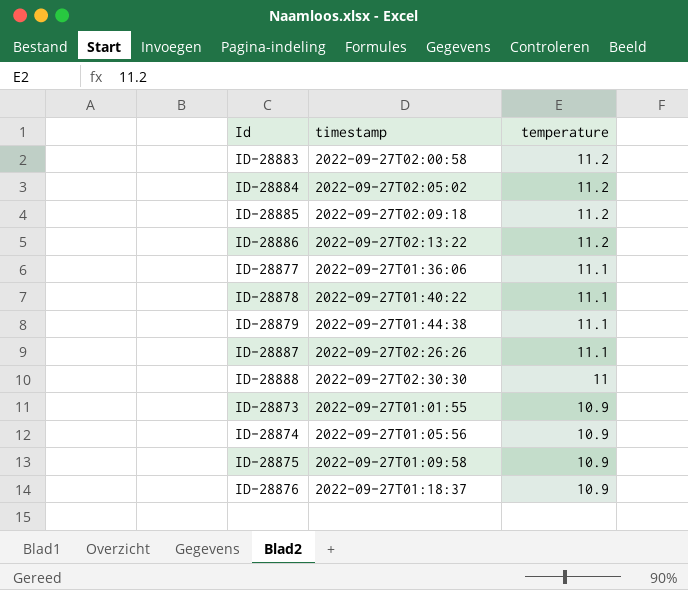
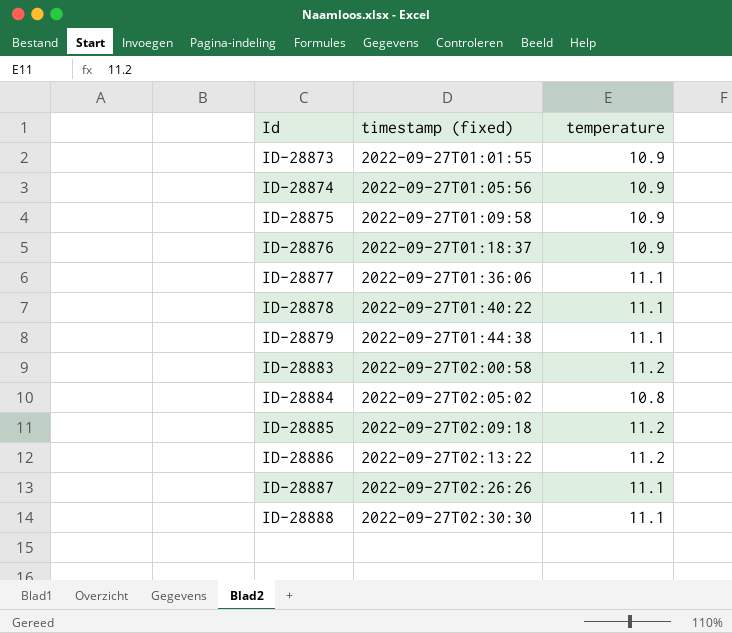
row order: temperature descending -> Id ascending
column name: timestamp -> timestamp (fixed)
ID-28884 | temperature: 11.2 -> 10.8
ID-28888 | temperature: 11 -> 11.1

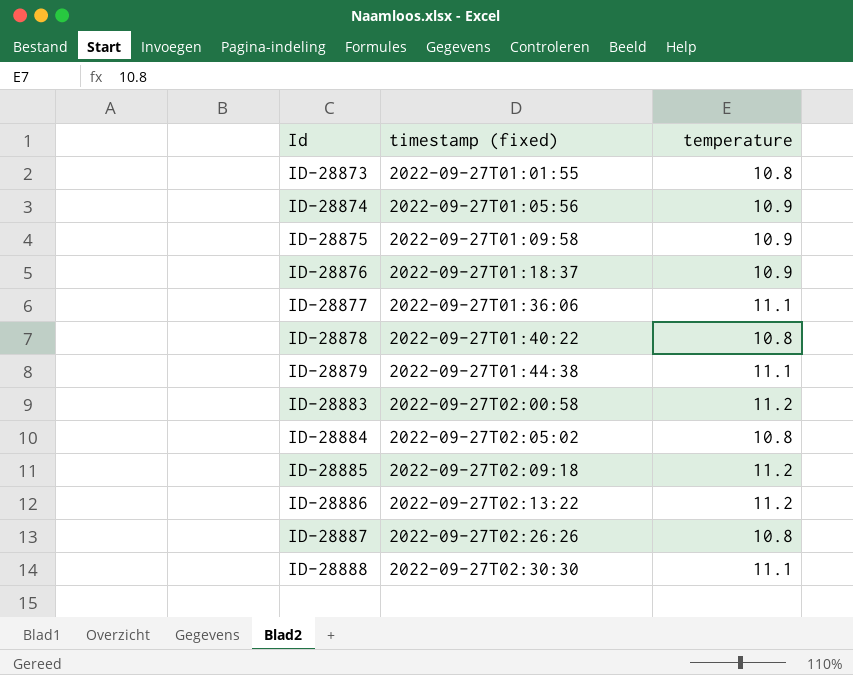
ID-28873 | temperature: 10.9 -> 10.8
ID-28878 | temperature: 11.1 -> 10.8
ID-28887 | temperature: 11.1 -> 10.8

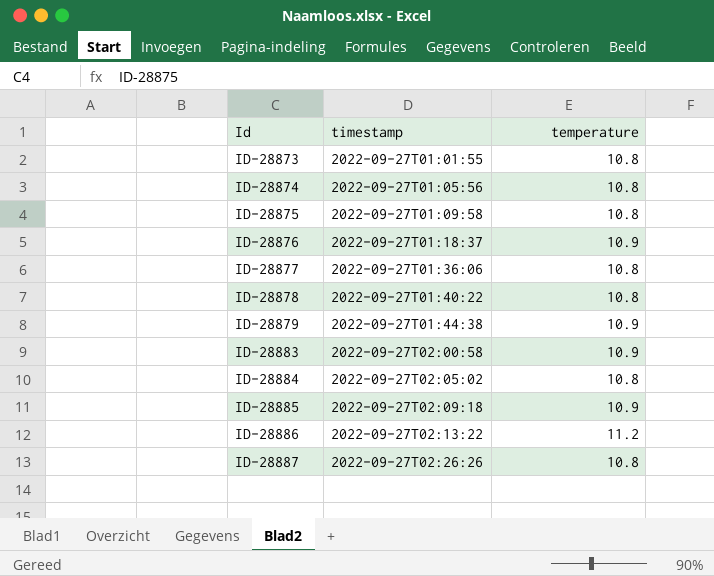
column name: timestamp (fixed) -> timestamp
row ID-28888: 2022-09-27T02:30:30 | 11.1 -> none
ID-28874 | temperature: 10.9 -> 10.8
ID-28875 | temperature: 10.9 -> 10.8
ID-28877 | temperature: 11.1 -> 10.8
ID-28879 | temperature: 11.1 -> 10.9
ID-28883 | temperature: 11.2 -> 10.9
ID-28885 | temperature: 11.2 -> 10.9

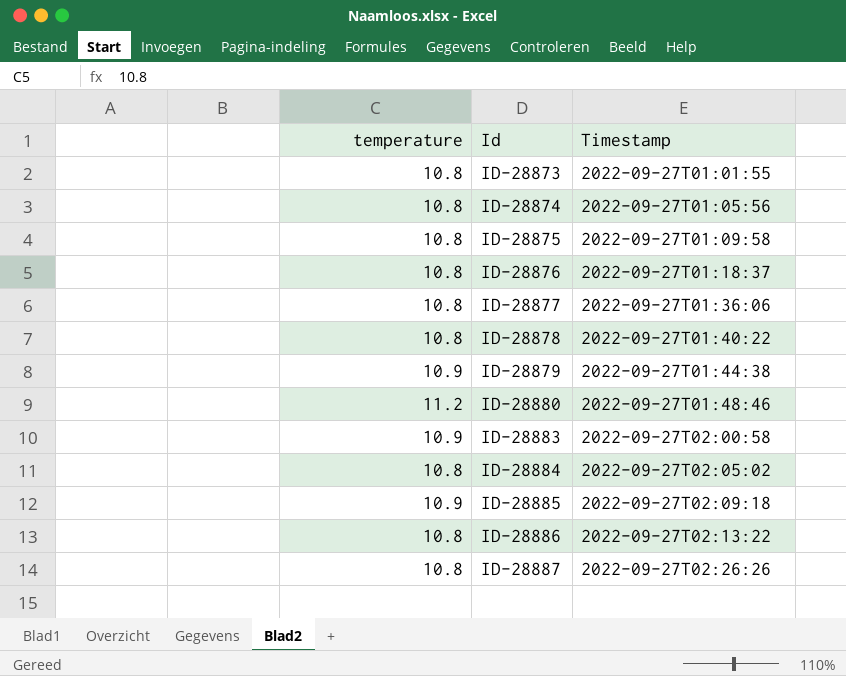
column temperature | position: 3 -> 1
column name: timestamp -> Timestamp
ID-28876 | temperature: 10.9 -> 10.8
row ID-28880: none -> 11.2 | 2022-09-27T01:48:46
ID-28886 | temperature: 11.2 -> 10.8

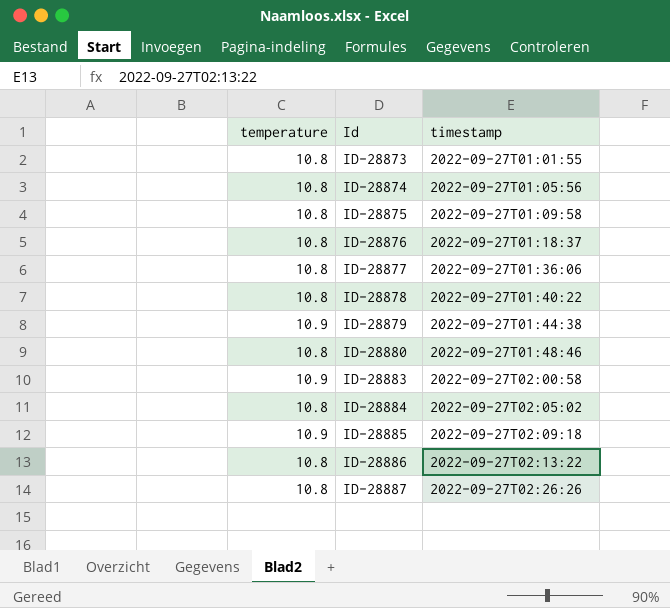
column name: Timestamp -> timestamp
ID-28880 | temperature: 11.2 -> 10.8

